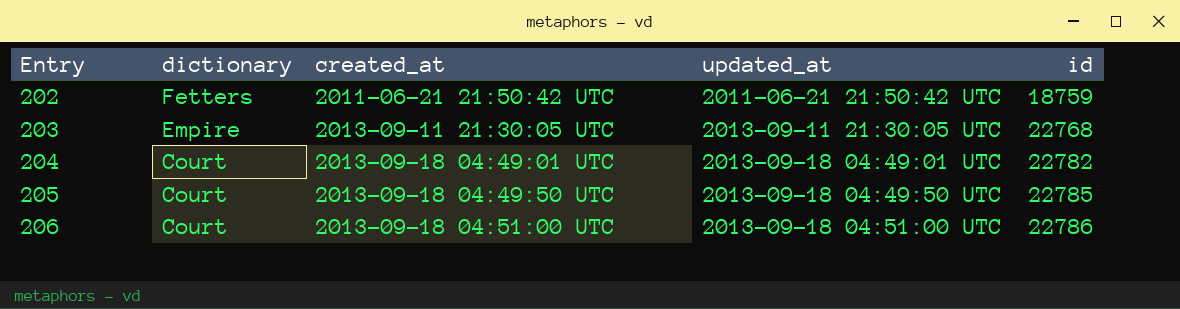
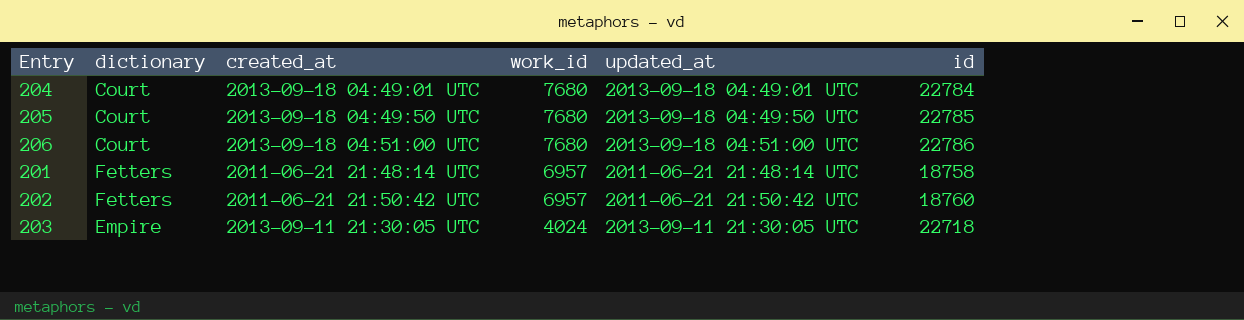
row order: Entry ascending -> work_id descending
column work_id | position: none -> 4
204 | id: 22782 -> 22784
row 201: none -> Fetters | 2011-06-21 21:48:14 UTC | 6957 | 2011-06-21 21:48:14 UTC | 18758
202 | id: 18759 -> 18760
203 | id: 22768 -> 22718

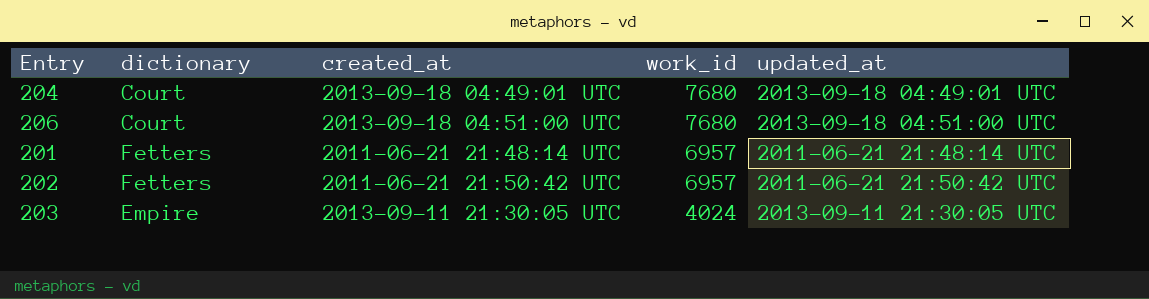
column id | position: 6 -> none
row 205: Court | 2013-09-18 04:49:50 UTC | 7680 | 2013-09-18 04:49:50 UTC | 22785 -> none

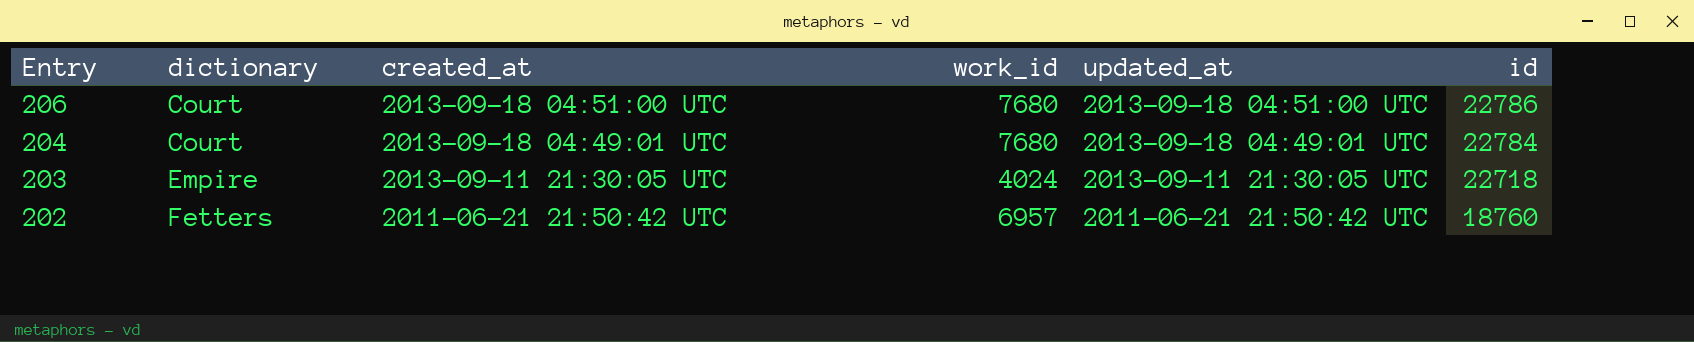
row order: work_id descending -> Entry descending
column id | position: none -> 6
row 201: Fetters | 2011-06-21 21:48:14 UTC | 6957 | 2011-06-21 21:48:14 UTC -> none

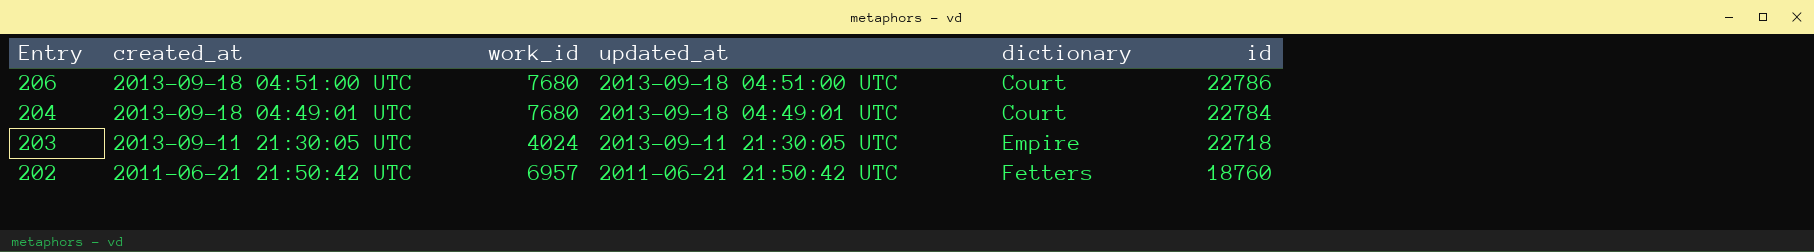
column dictionary | position: 2 -> 5

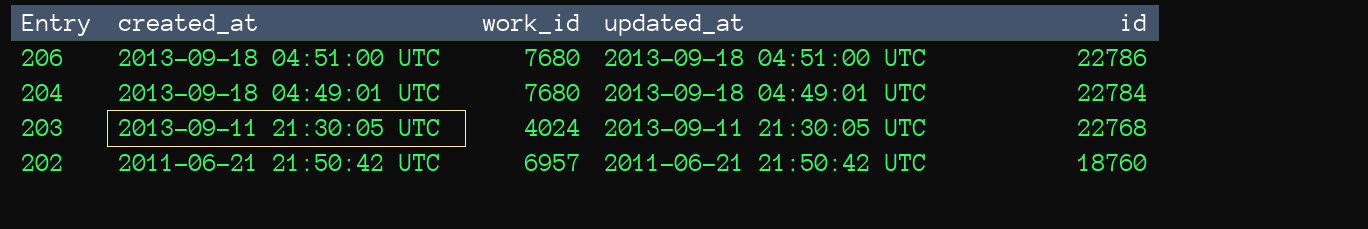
column dictionary | position: 5 -> none
203 | id: 22718 -> 22768

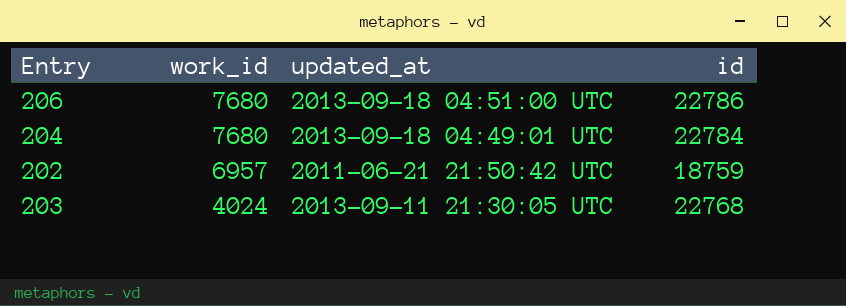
row order: Entry descending -> work_id descending
column created_at | position: 2 -> none
202 | id: 18760 -> 18759

